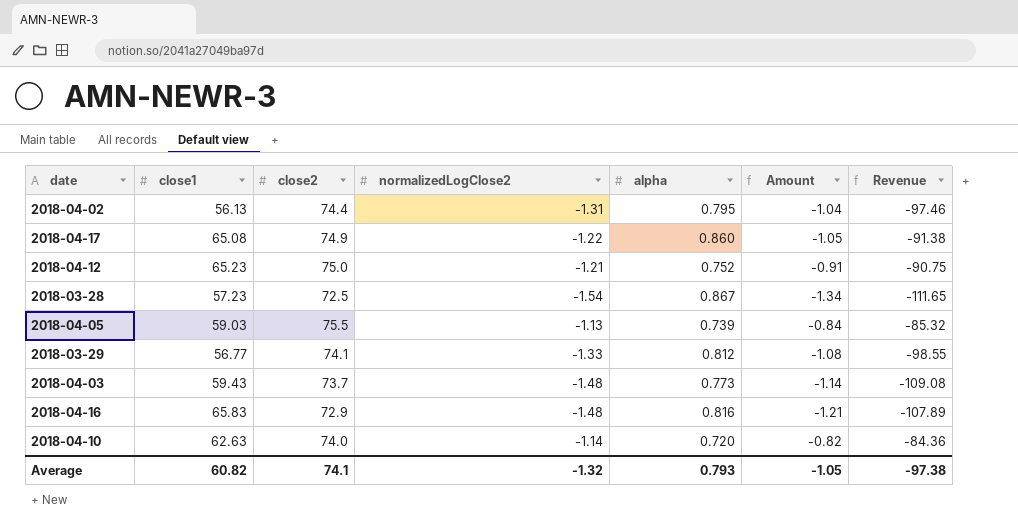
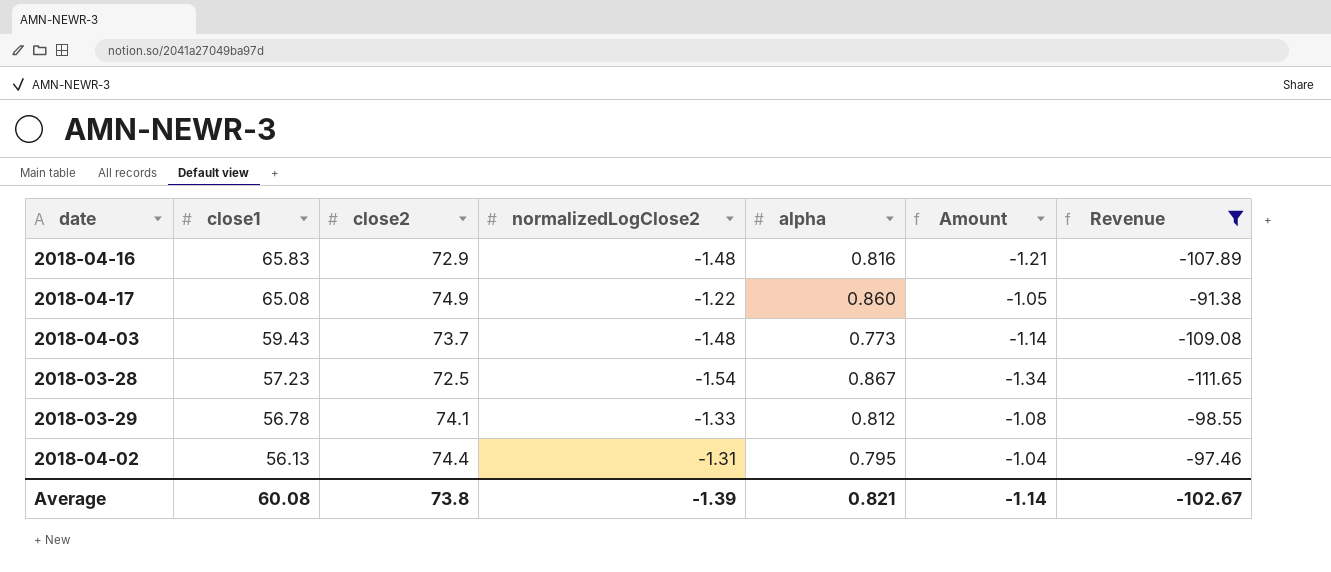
filter: none -> Revenue <= -91.38
row order: none -> close1 descending
2018-03-29 | close1: 56.77 -> 56.78
Average | close1: 60.82 -> 60.08
Average | close2: 74.1 -> 73.8
Average | normalizedLogClose2: -1.32 -> -1.39
Average | alpha: 0.793 -> 0.821
Average | Amount: -1.05 -> -1.14
Average | Revenue: -97.38 -> -102.67

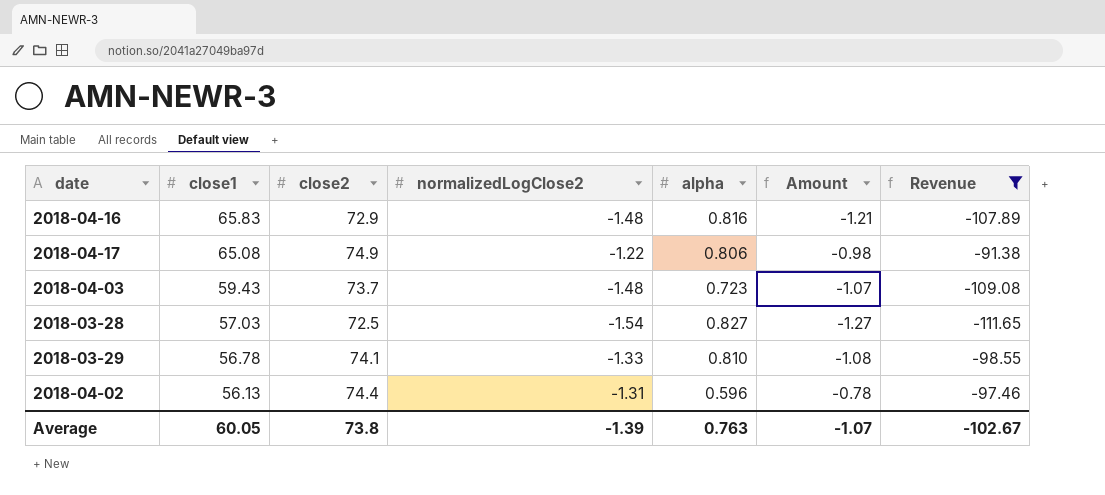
2018-04-17 | alpha: 0.860 -> 0.806
2018-04-17 | Amount: -1.05 -> -0.98
2018-04-03 | alpha: 0.773 -> 0.723
2018-04-03 | Amount: -1.14 -> -1.07
2018-03-28 | close1: 57.23 -> 57.03
2018-03-28 | alpha: 0.867 -> 0.827
2018-03-28 | Amount: -1.34 -> -1.27
2018-03-29 | alpha: 0.812 -> 0.810
2018-04-02 | alpha: 0.795 -> 0.596
2018-04-02 | Amount: -1.04 -> -0.78
Average | close1: 60.08 -> 60.05
Average | alpha: 0.821 -> 0.763
Average | Amount: -1.14 -> -1.07

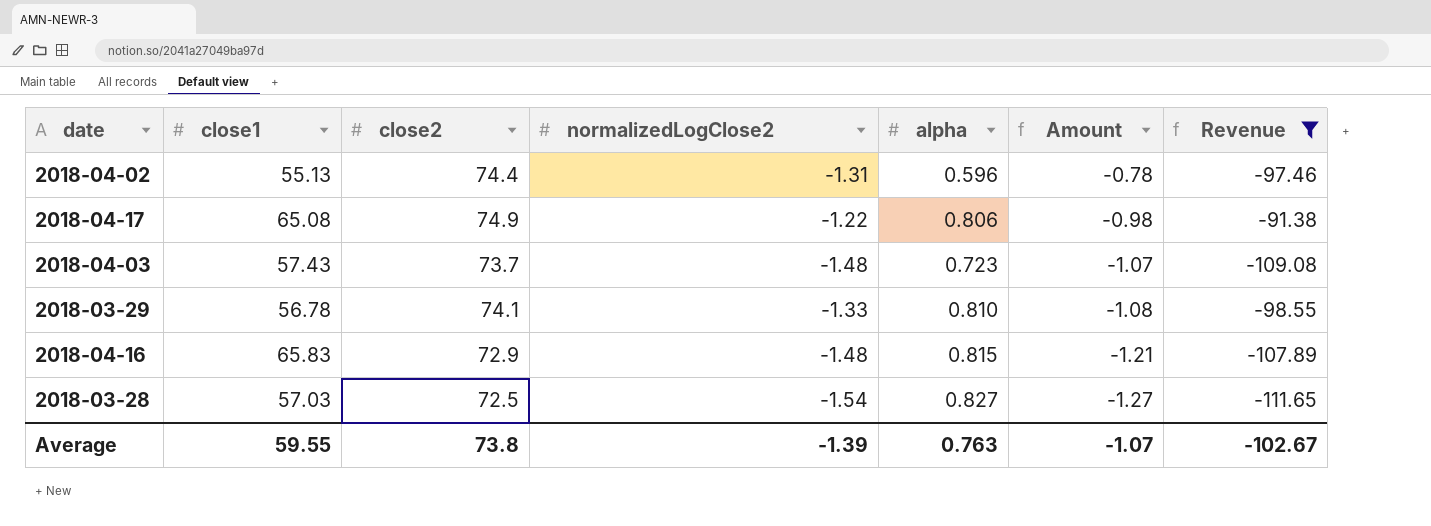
row order: close1 descending -> Amount descending
2018-04-02 | close1: 56.13 -> 55.13
2018-04-03 | close1: 59.43 -> 57.43
2018-04-16 | alpha: 0.816 -> 0.815
Average | close1: 60.05 -> 59.55

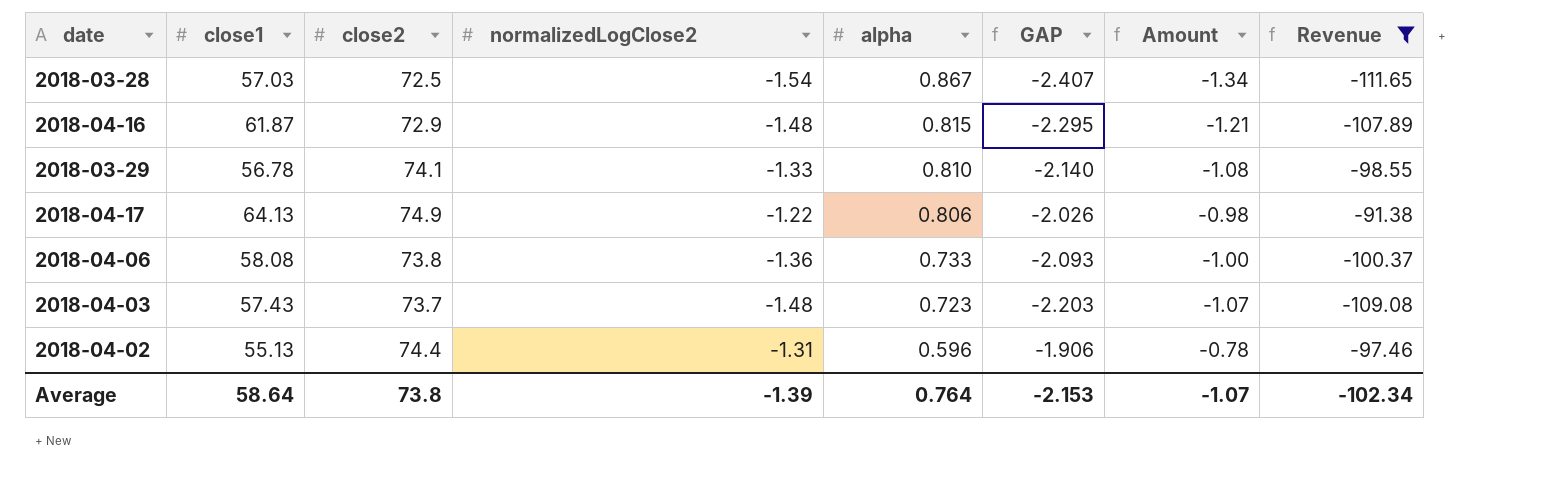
row order: Amount descending -> alpha descending
column GAP | formula: none -> [normalizedLogClose2] - [alpha]
2018-03-28 | alpha: 0.827 -> 0.867
2018-03-28 | Amount: -1.27 -> -1.34
2018-04-16 | close1: 65.83 -> 61.87
2018-04-17 | close1: 65.08 -> 64.13
row 2018-04-06: none -> 58.08 | 73.8 | -1.36 | 0.733 | -2.093 | -1.00 | -100.37
Average | close1: 59.55 -> 58.64
Average | alpha: 0.763 -> 0.764
Average | Revenue: -102.67 -> -102.34

